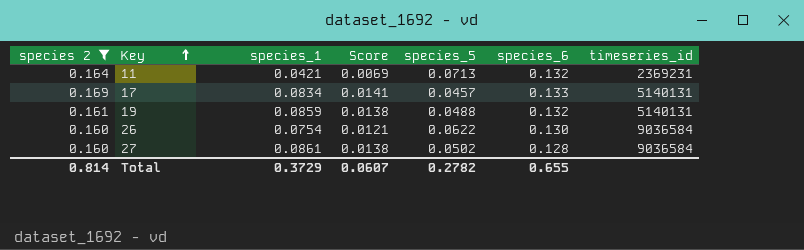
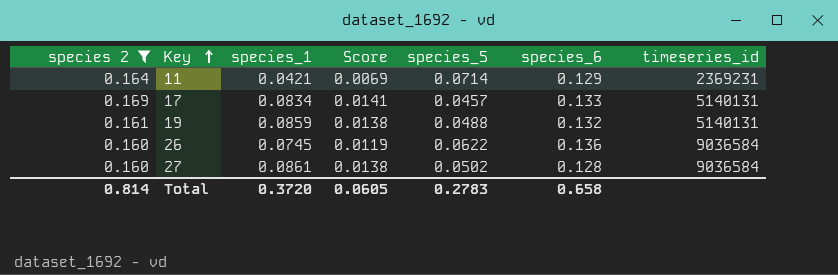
11 | species_5: 0.0713 -> 0.0714
11 | species_6: 0.132 -> 0.129
26 | species_1: 0.0754 -> 0.0745
26 | Score: 0.0121 -> 0.0119
26 | species_6: 0.130 -> 0.136
Total | species_1: 0.3729 -> 0.3720
Total | Score: 0.0607 -> 0.0605
Total | species_5: 0.2782 -> 0.2783
Total | species_6: 0.655 -> 0.658

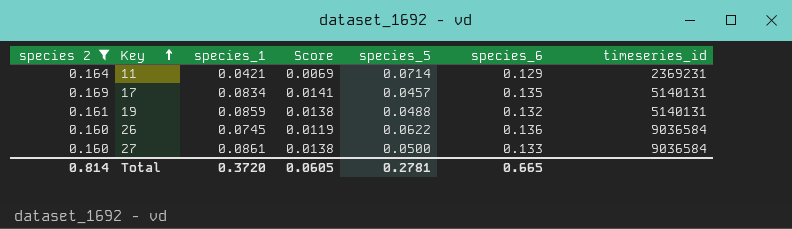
17 | species_6: 0.133 -> 0.135
27 | species_5: 0.0502 -> 0.0500
27 | species_6: 0.128 -> 0.133
Total | species_5: 0.2783 -> 0.2781
Total | species_6: 0.658 -> 0.665

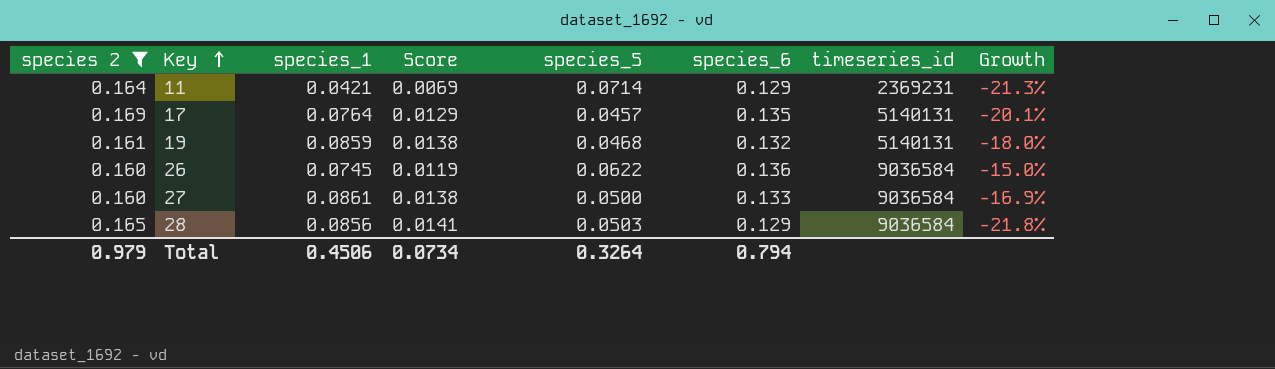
column Growth | formula: none -> ([species_6] - [species 2]) / [species 2]
17 | species_1: 0.0834 -> 0.0764
17 | Score: 0.0141 -> 0.0129
19 | species_5: 0.0488 -> 0.0468
row 28: none -> 0.165 | 0.0856 | 0.0141 | 0.0503 | 0.129 | 9036584 | -21.8%
Total | species 2: 0.814 -> 0.979
Total | species_1: 0.3720 -> 0.4506
Total | Score: 0.0605 -> 0.0734
Total | species_5: 0.2781 -> 0.3264
Total | species_6: 0.665 -> 0.794

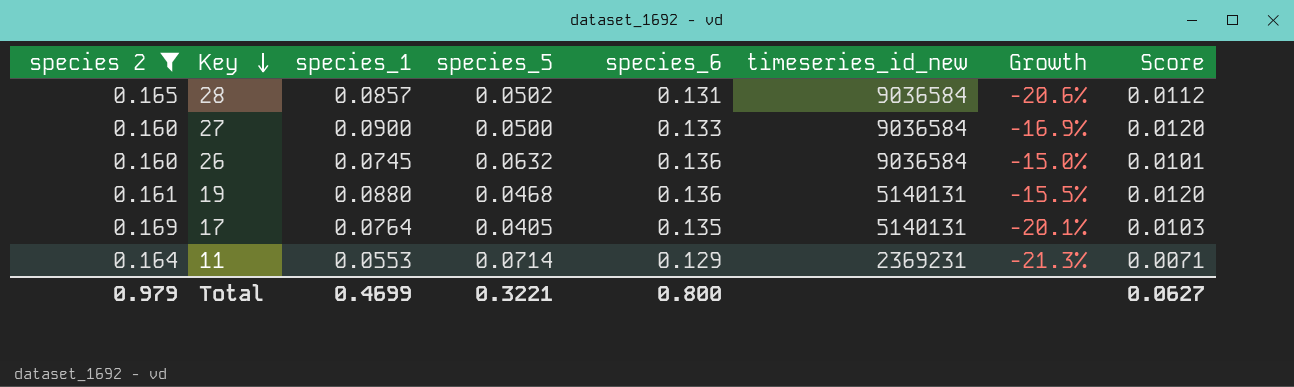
row order: Key ascending -> Key descending
column name: timeseries_id -> timeseries_id_new
column Score | formula: [species 2] * [species_1] -> [species_1] * [species_6]
column Score | position: 4 -> 8
28 | species_1: 0.0856 -> 0.0857
28 | species_5: 0.0503 -> 0.0502
28 | species_6: 0.129 -> 0.131
28 | Growth: -21.8% -> -20.6%
27 | species_1: 0.0861 -> 0.0900
26 | species_5: 0.0622 -> 0.0632
19 | species_1: 0.0859 -> 0.0880
19 | species_6: 0.132 -> 0.136
19 | Growth: -18.0% -> -15.5%
17 | species_5: 0.0457 -> 0.0405
11 | species_1: 0.0421 -> 0.0553
Total | species_1: 0.4506 -> 0.4699
Total | species_5: 0.3264 -> 0.3221
Total | species_6: 0.794 -> 0.800
Total | Score: 0.0734 -> 0.0627

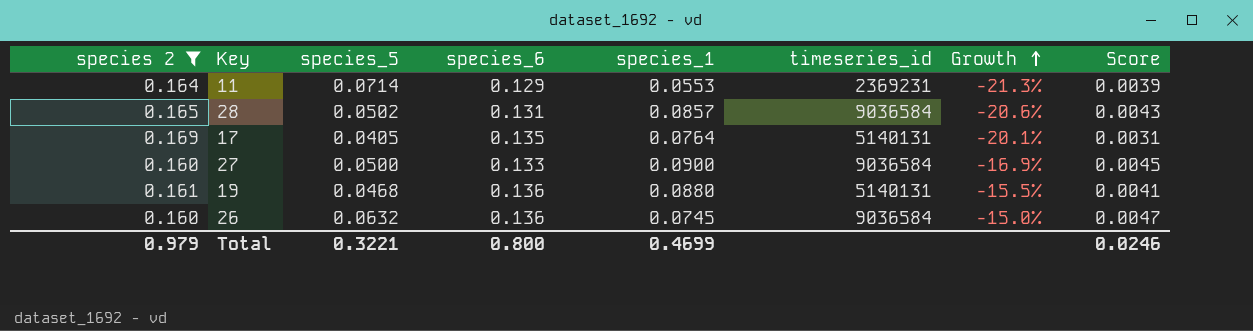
row order: Key descending -> Growth ascending
column species_1 | position: 3 -> 5
column name: timeseries_id_new -> timeseries_id
column Score | formula: [species_1] * [species_6] -> [species_5] * [species_1]
Total | Score: 0.0627 -> 0.0246

